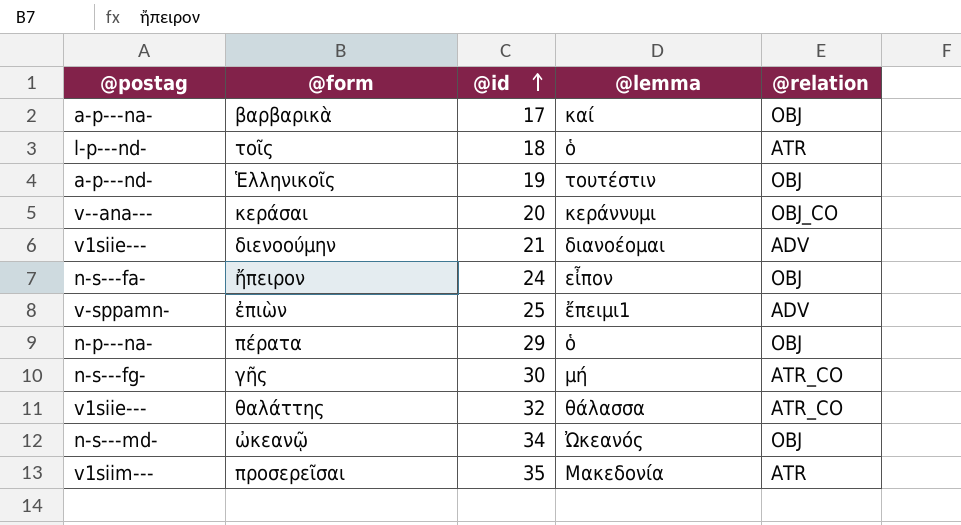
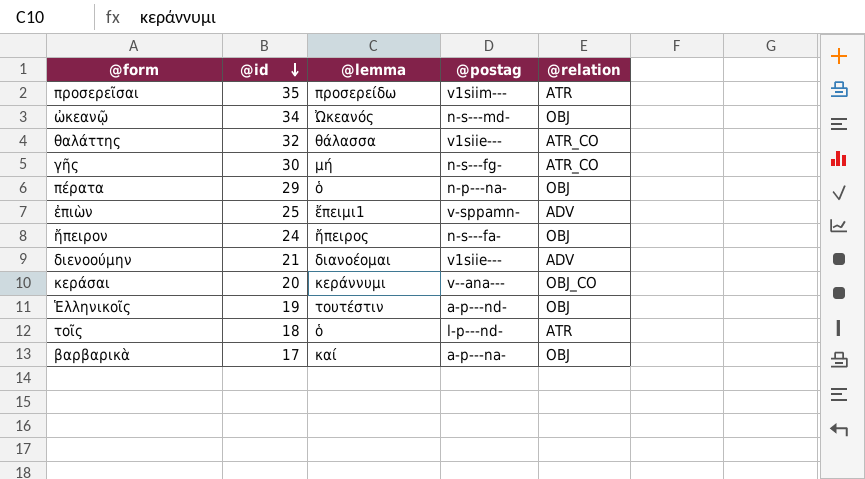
row order: @id ascending -> @id descending
column @postag | position: 1 -> 4
προσερεῖσαι | @lemma: Μακεδονία -> προσερείδω
ἤπειρον | @lemma: εἶπον -> ἤπειρος

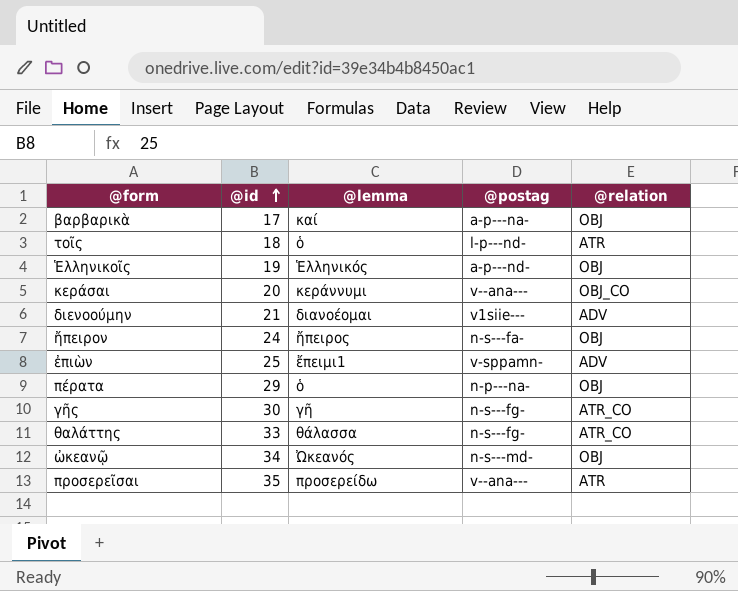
row order: @id descending -> @id ascending
Ἑλληνικοῖς | @lemma: τουτέστιν -> Ἑλληνικός
γῆς | @lemma: μή -> γῆ
θαλάττης | @id: 32 -> 33
θαλάττης | @postag: v1siie--- -> n-s---fg-
προσερεῖσαι | @postag: v1siim--- -> v--ana---

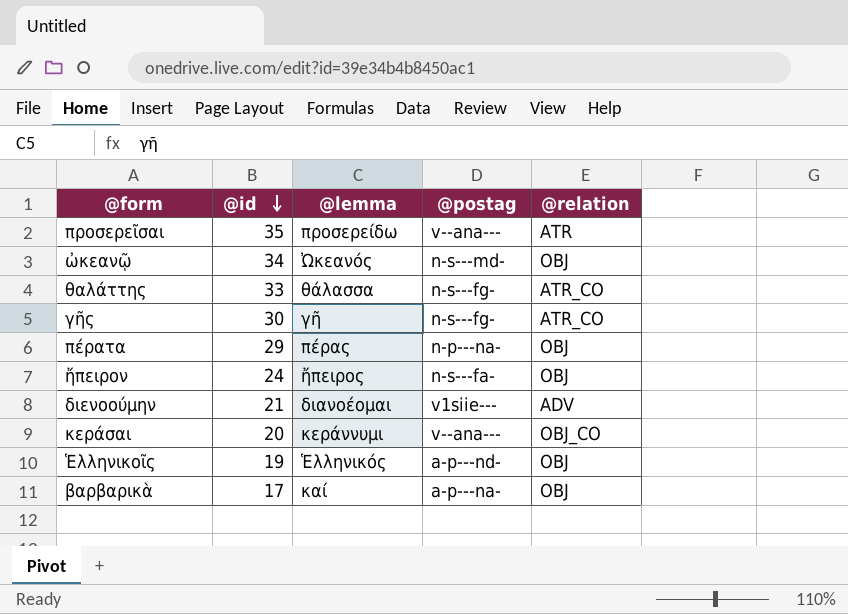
row order: @id ascending -> @id descending
row τοῖς: 18 | ὁ | l-p---nd- | ATR -> none
row ἐπιὼν: 25 | ἔπειμι1 | v-sppamn- | ADV -> none
πέρατα | @lemma: ὁ -> πέρας

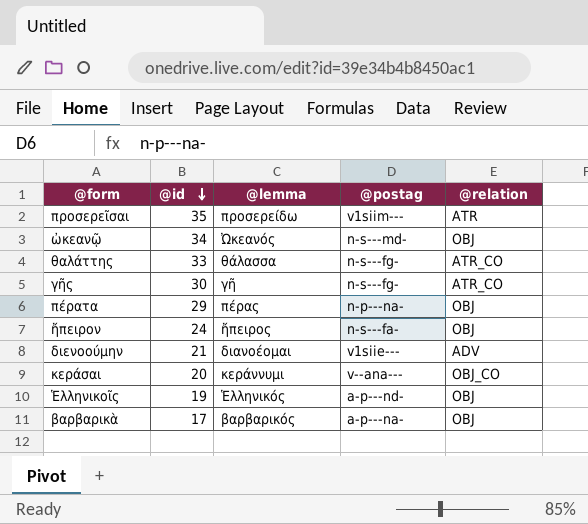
προσερεῖσαι | @postag: v--ana--- -> v1siim---
βαρβαρικὰ | @lemma: καί -> βαρβαρικός

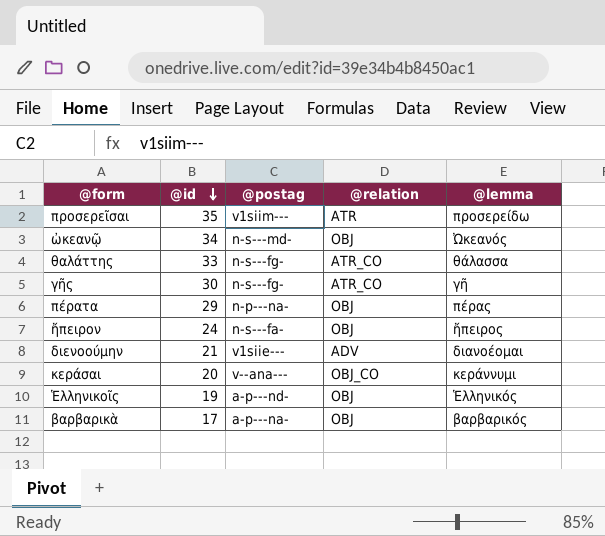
column @lemma | position: 3 -> 5

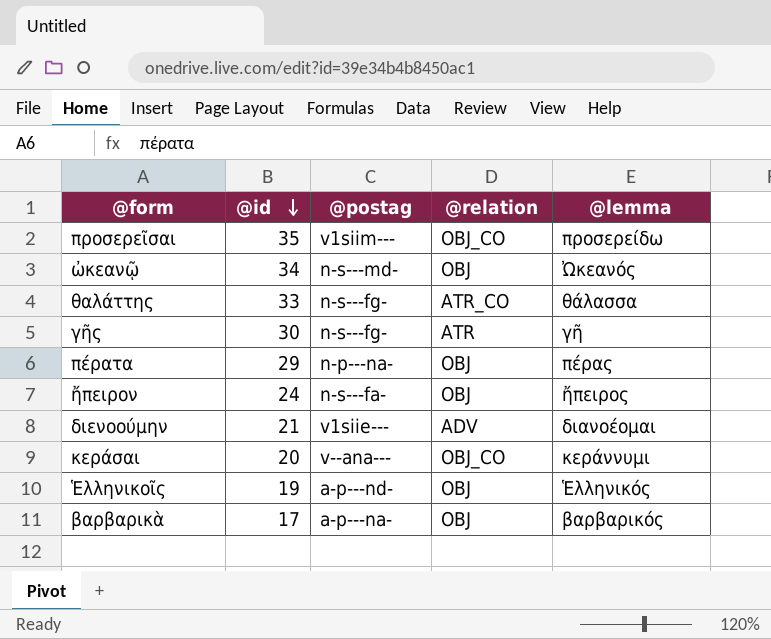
προσερεῖσαι | @relation: ATR -> OBJ_CO
γῆς | @relation: ATR_CO -> ATR

